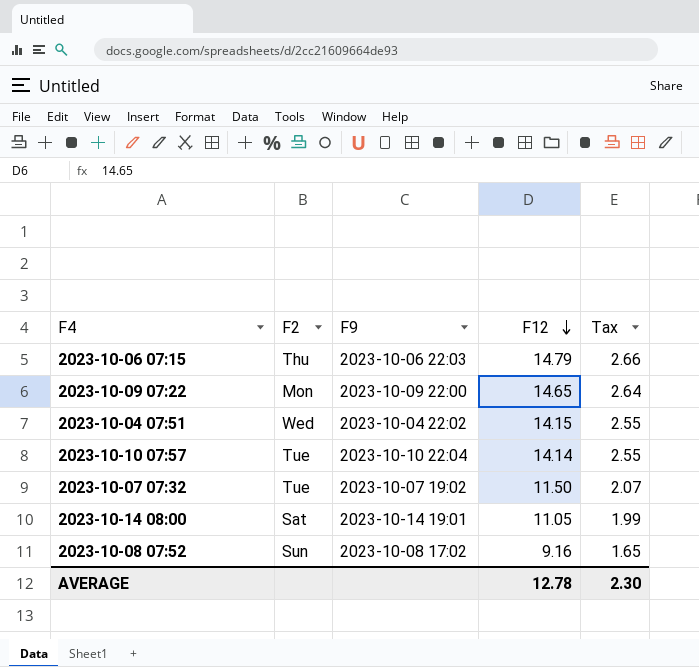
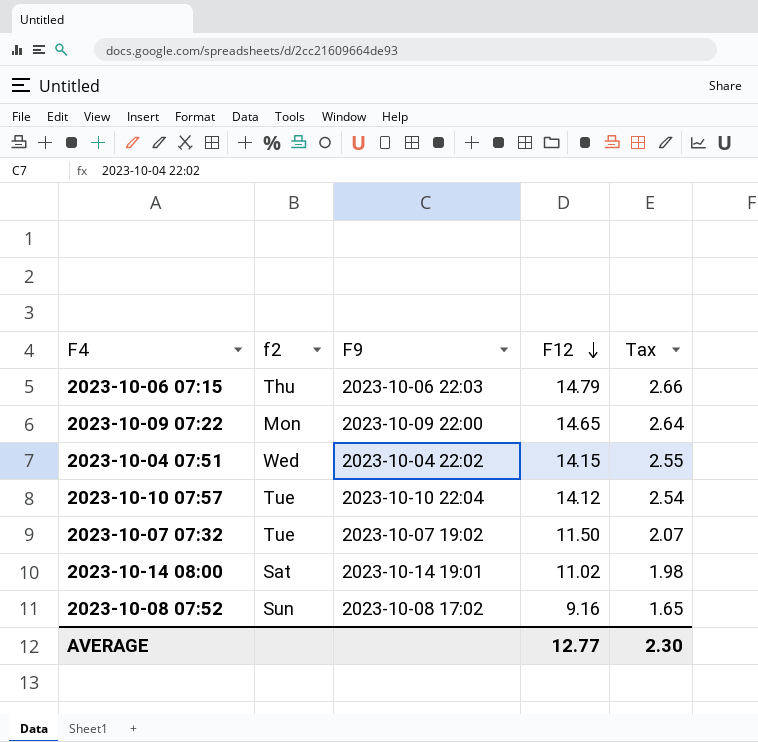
column name: F2 -> f2
2023-10-10 07:57 | F12: 14.14 -> 14.12
2023-10-10 07:57 | Tax: 2.55 -> 2.54
2023-10-14 08:00 | F12: 11.05 -> 11.02
2023-10-14 08:00 | Tax: 1.99 -> 1.98
AVERAGE | F12: 12.78 -> 12.77

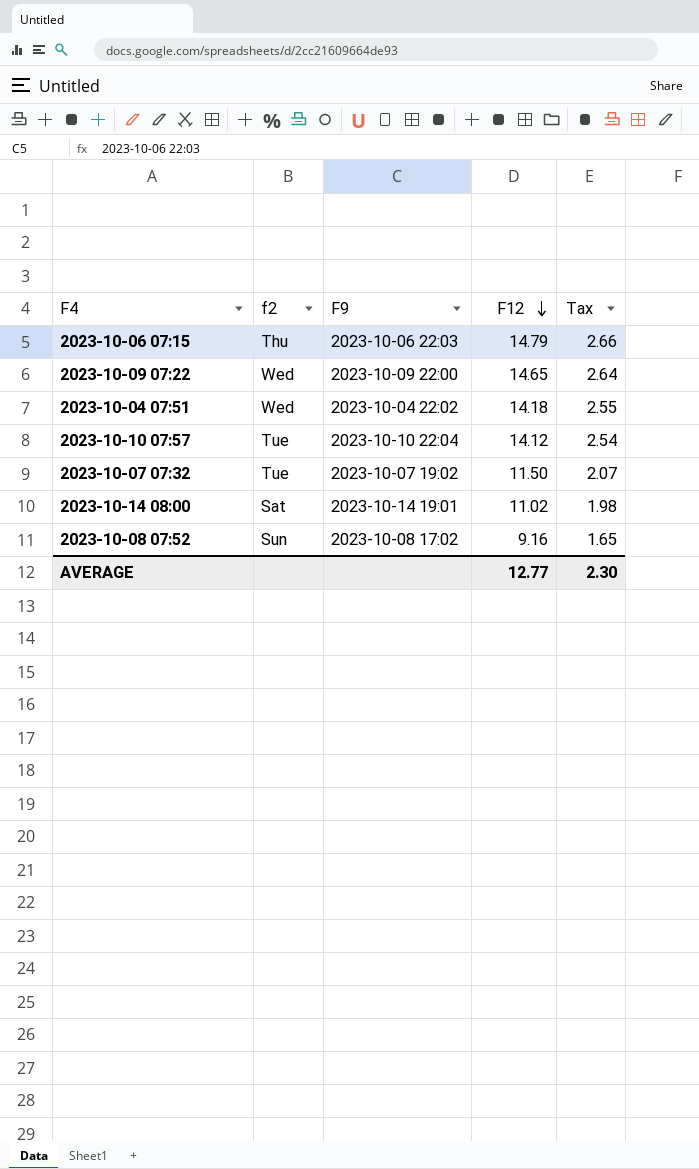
2023-10-09 07:22 | f2: Mon -> Wed
2023-10-04 07:51 | F12: 14.15 -> 14.18

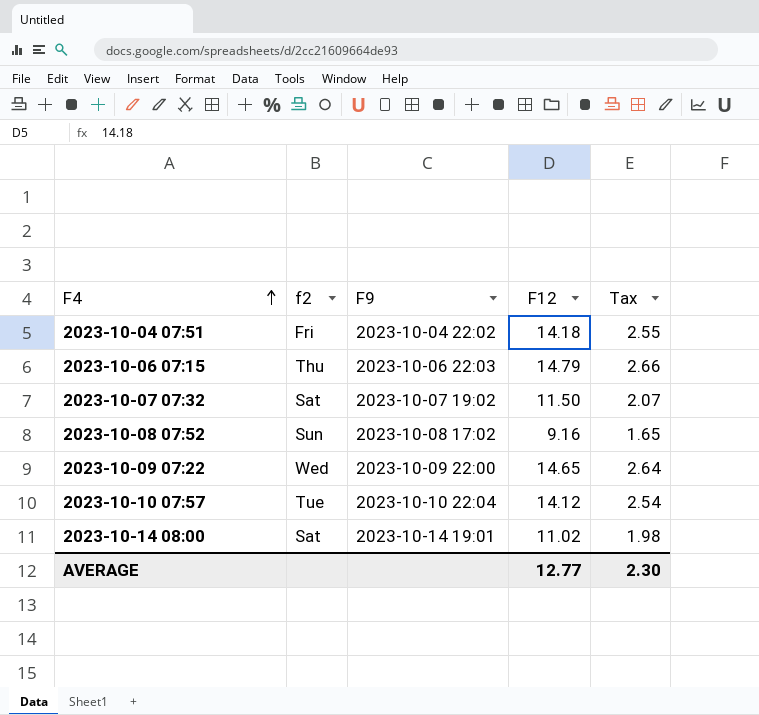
row order: F12 descending -> F4 ascending
2023-10-04 07:51 | f2: Wed -> Fri
2023-10-07 07:32 | f2: Tue -> Sat

